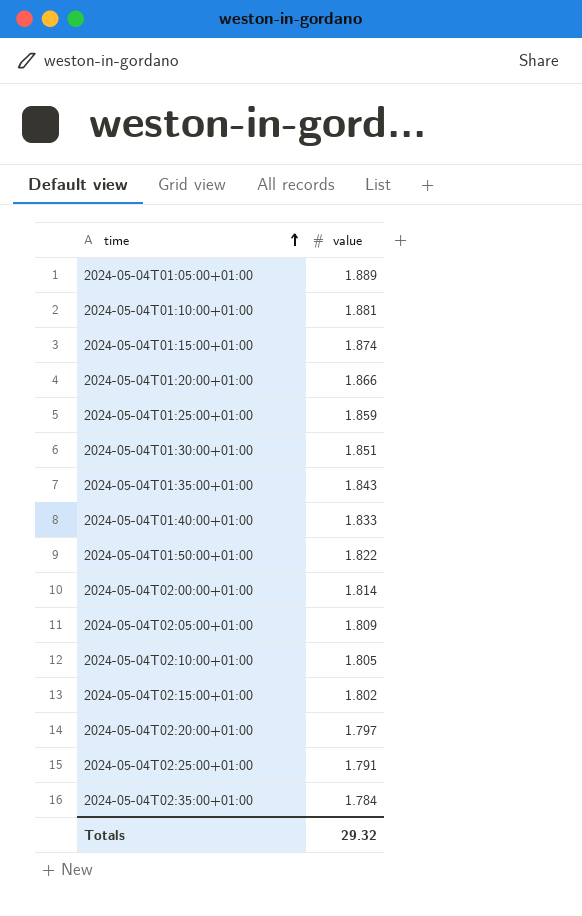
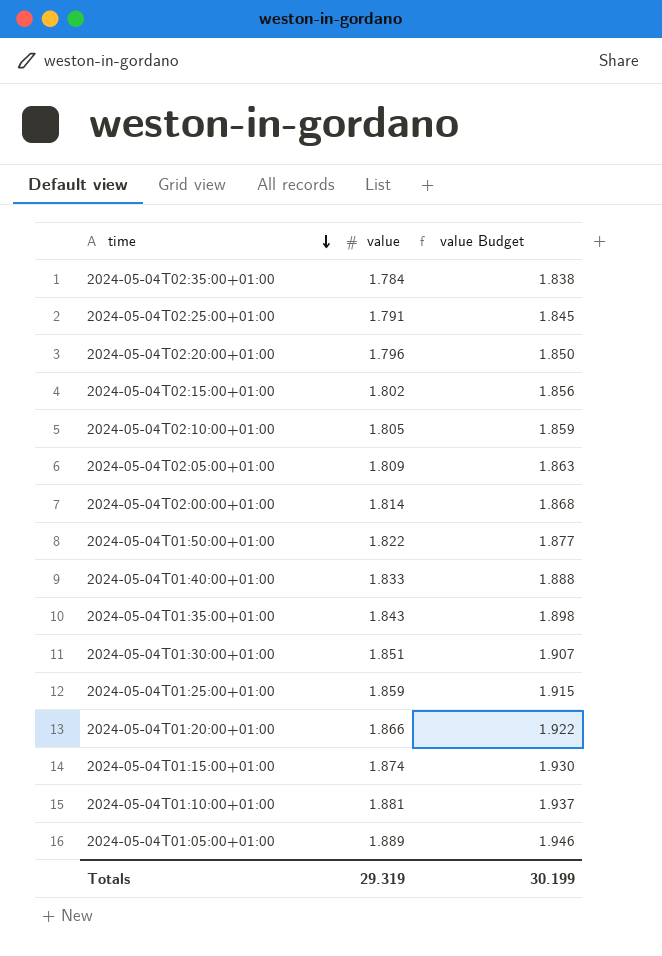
row order: time ascending -> time descending
column value Budget | formula: none -> [value] * 1.03
2024-05-04T02:20:00+01:00 | value: 1.797 -> 1.796
Totals | value: 29.32 -> 29.319

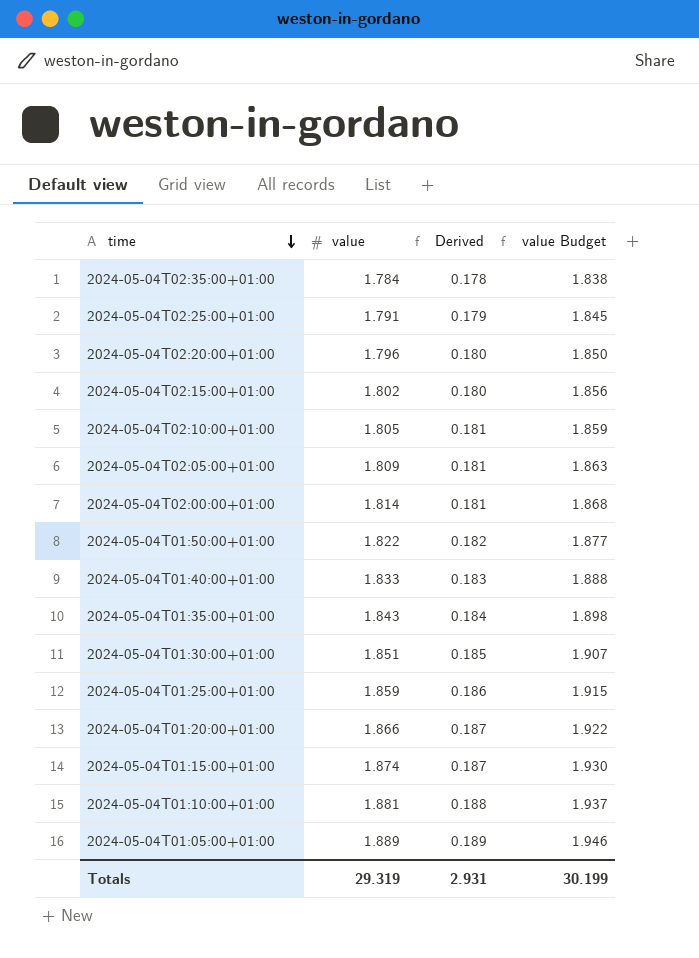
column Derived | formula: none -> [value] * 0.1

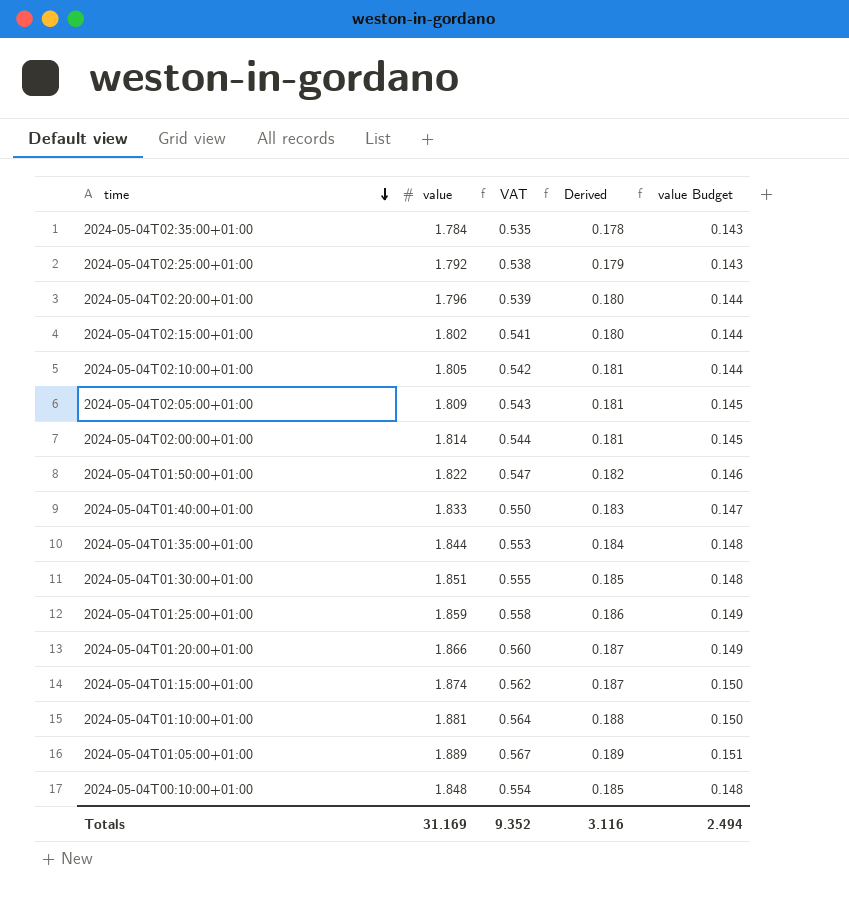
column VAT | formula: none -> [value] * 0.3
column value Budget | formula: [value] * 1.03 -> [value] * 0.08
2024-05-04T02:25:00+01:00 | value: 1.791 -> 1.792
2024-05-04T01:35:00+01:00 | value: 1.843 -> 1.844
row 2024-05-04T00:10:00+01:00: none -> 1.848 | 0.554 | 0.185 | 0.148
Totals | value: 29.319 -> 31.169
Totals | Derived: 2.931 -> 3.116
Totals | value Budget: 30.199 -> 2.494

